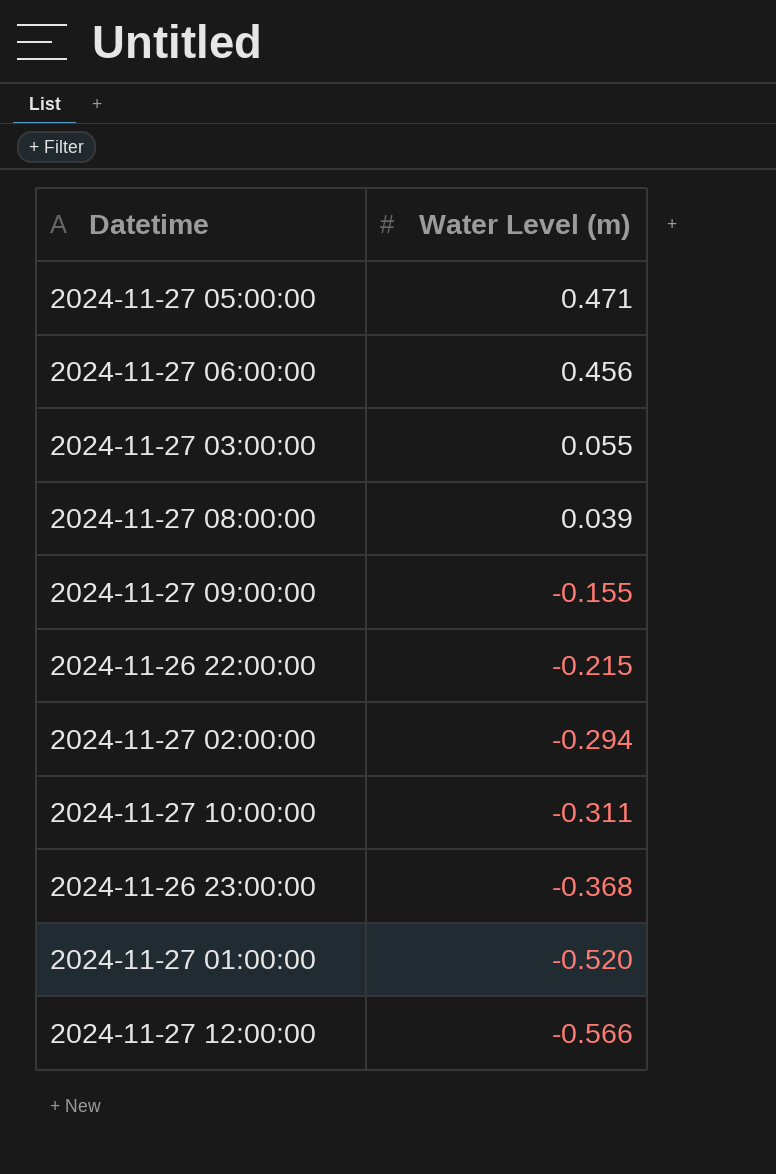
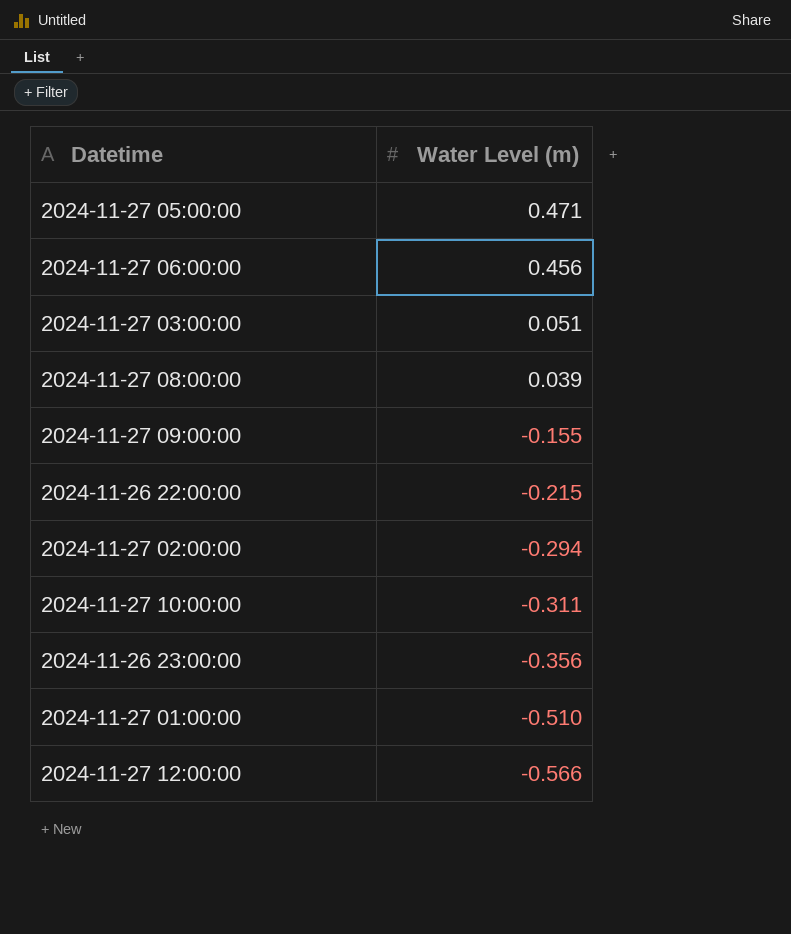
2024-11-27 03:00:00 | Water Level (m): 0.055 -> 0.051
2024-11-26 23:00:00 | Water Level (m): -0.368 -> -0.356
2024-11-27 01:00:00 | Water Level (m): -0.520 -> -0.510

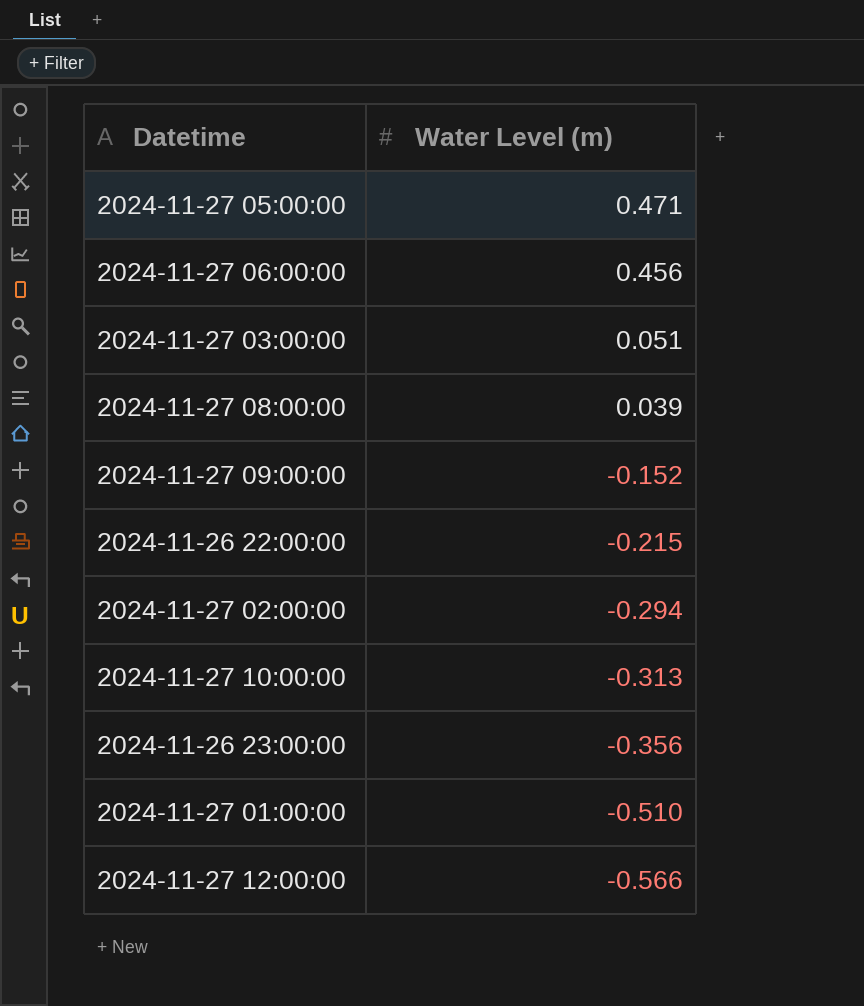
2024-11-27 09:00:00 | Water Level (m): -0.155 -> -0.152
2024-11-27 10:00:00 | Water Level (m): -0.311 -> -0.313

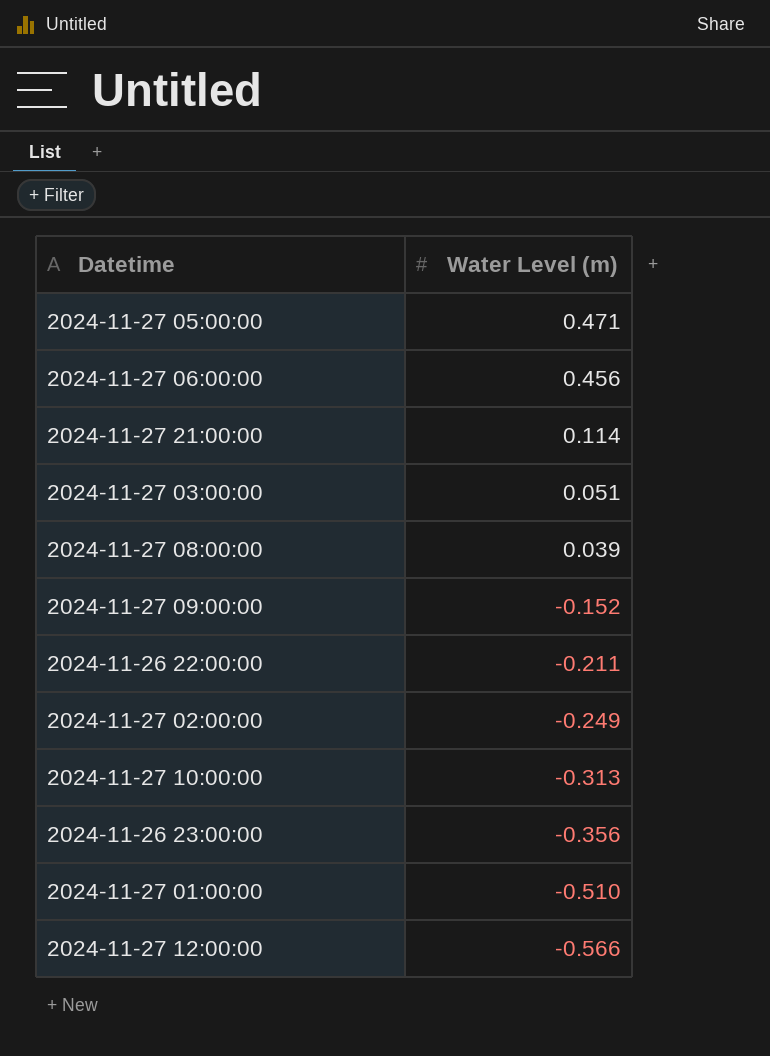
row 2024-11-27 21:00:00: none -> 0.114
2024-11-26 22:00:00 | Water Level (m): -0.215 -> -0.211
2024-11-27 02:00:00 | Water Level (m): -0.294 -> -0.249

